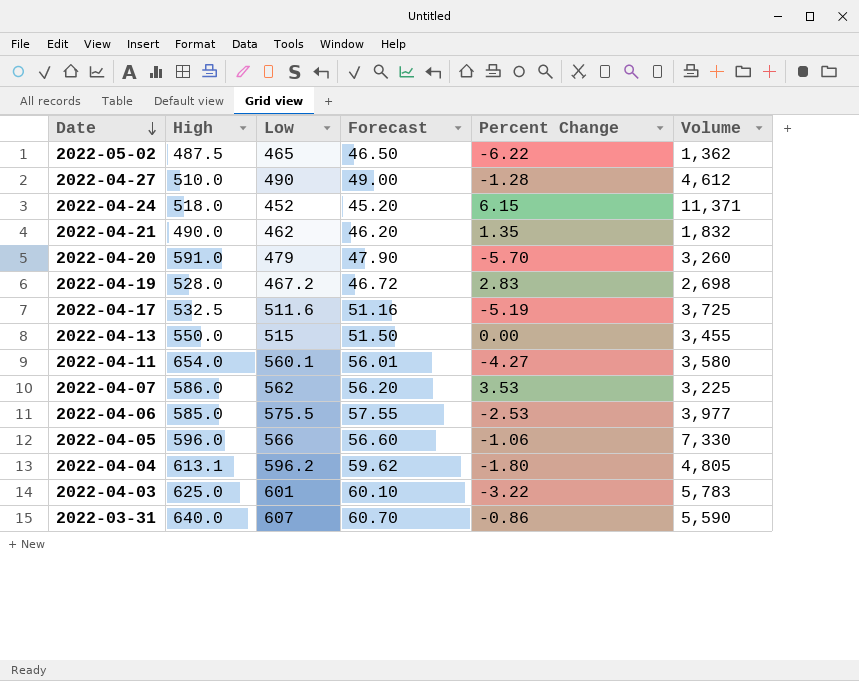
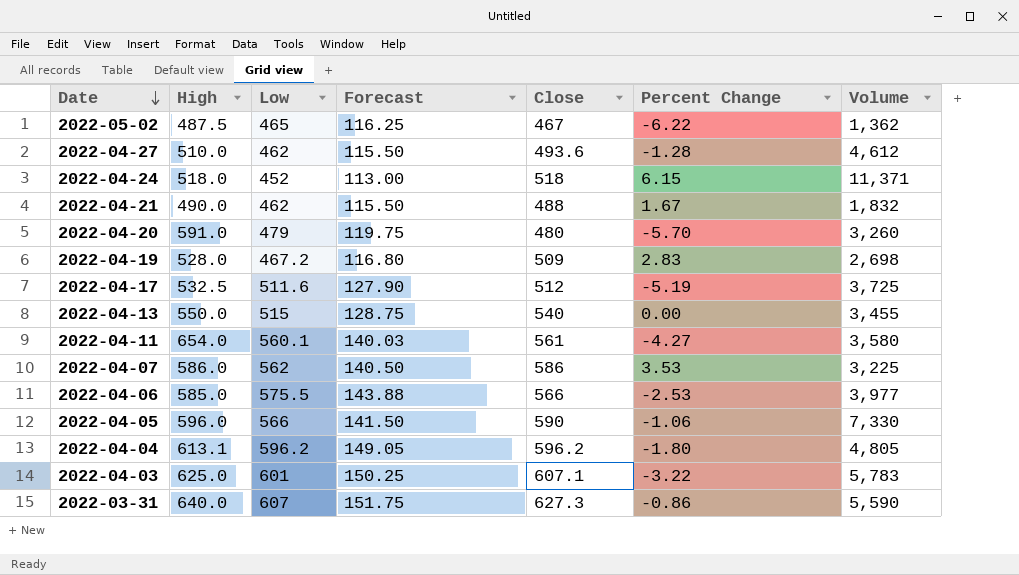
column Forecast | formula: [Low] * 0.1 -> [Low] * 0.25
column Close | position: none -> 5
2022-04-27 | Low: 490 -> 462
2022-04-21 | Percent Change: 1.35 -> 1.67

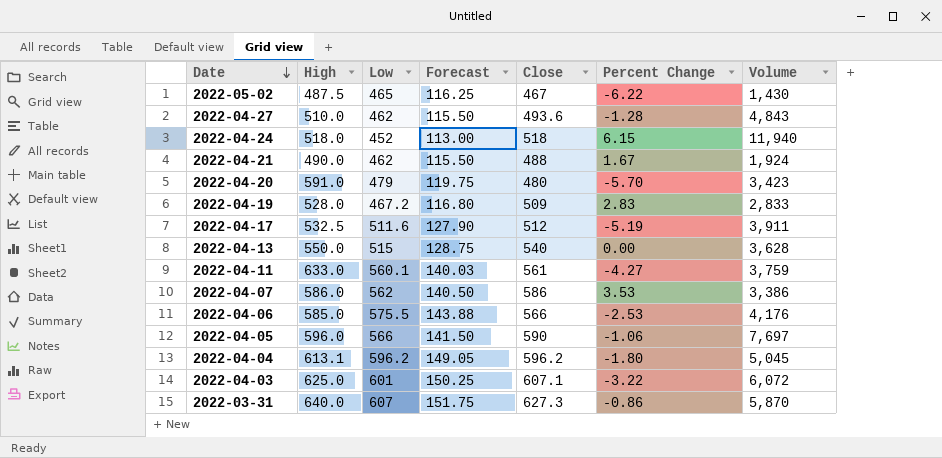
2022-05-02 | Volume: 1,362 -> 1,430
2022-04-27 | Volume: 4,612 -> 4,843
2022-04-24 | Volume: 11,371 -> 11,940
2022-04-21 | Volume: 1,832 -> 1,924
2022-04-20 | Volume: 3,260 -> 3,423
2022-04-19 | Volume: 2,698 -> 2,833
2022-04-17 | Volume: 3,725 -> 3,911
2022-04-13 | Volume: 3,455 -> 3,628
2022-04-11 | High: 654.0 -> 633.0
2022-04-11 | Volume: 3,580 -> 3,759
2022-04-07 | Volume: 3,225 -> 3,386
2022-04-06 | Volume: 3,977 -> 4,176
2022-04-05 | Volume: 7,330 -> 7,697
2022-04-04 | Volume: 4,805 -> 5,045
2022-04-03 | Volume: 5,783 -> 6,072
2022-03-31 | Volume: 5,590 -> 5,870

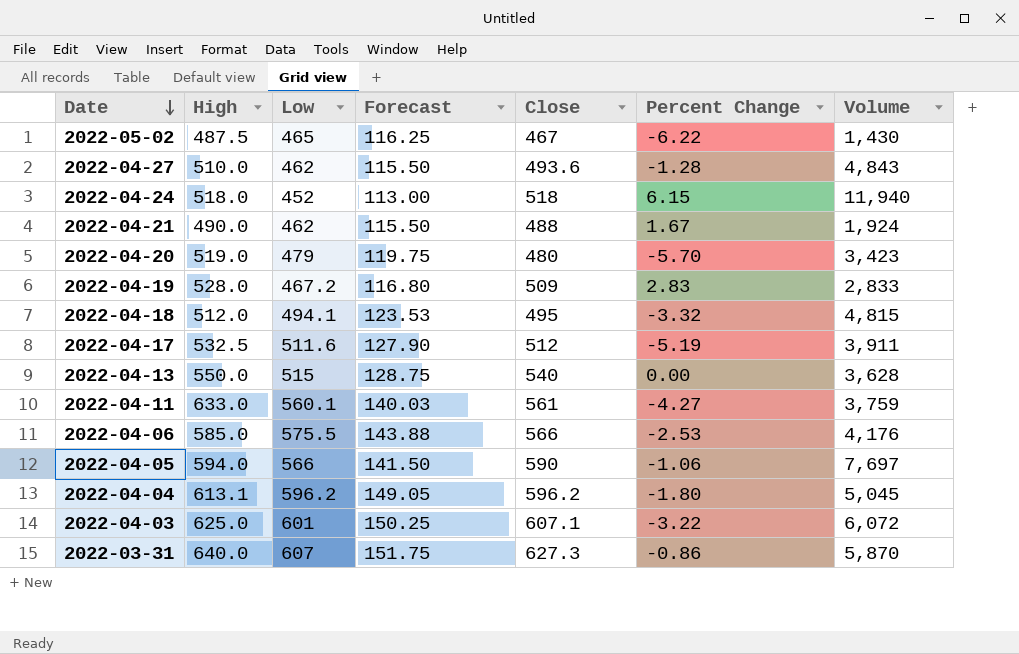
row 2022-04-07: 586.0 | 562 | 140.50 | 586 | 3.53 | 3,386 -> none
2022-04-20 | High: 591.0 -> 519.0
row 2022-04-18: none -> 512.0 | 494.1 | 123.53 | 495 | -3.32 | 4,815
2022-04-05 | High: 596.0 -> 594.0

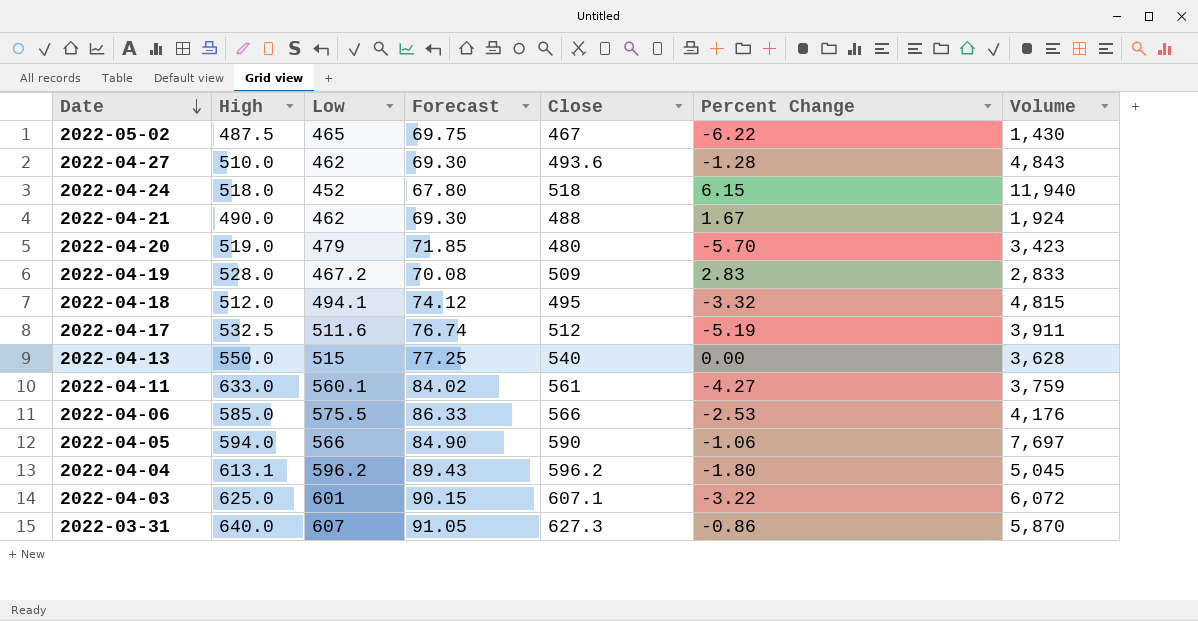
column Forecast | formula: [Low] * 0.25 -> [Low] * 0.15

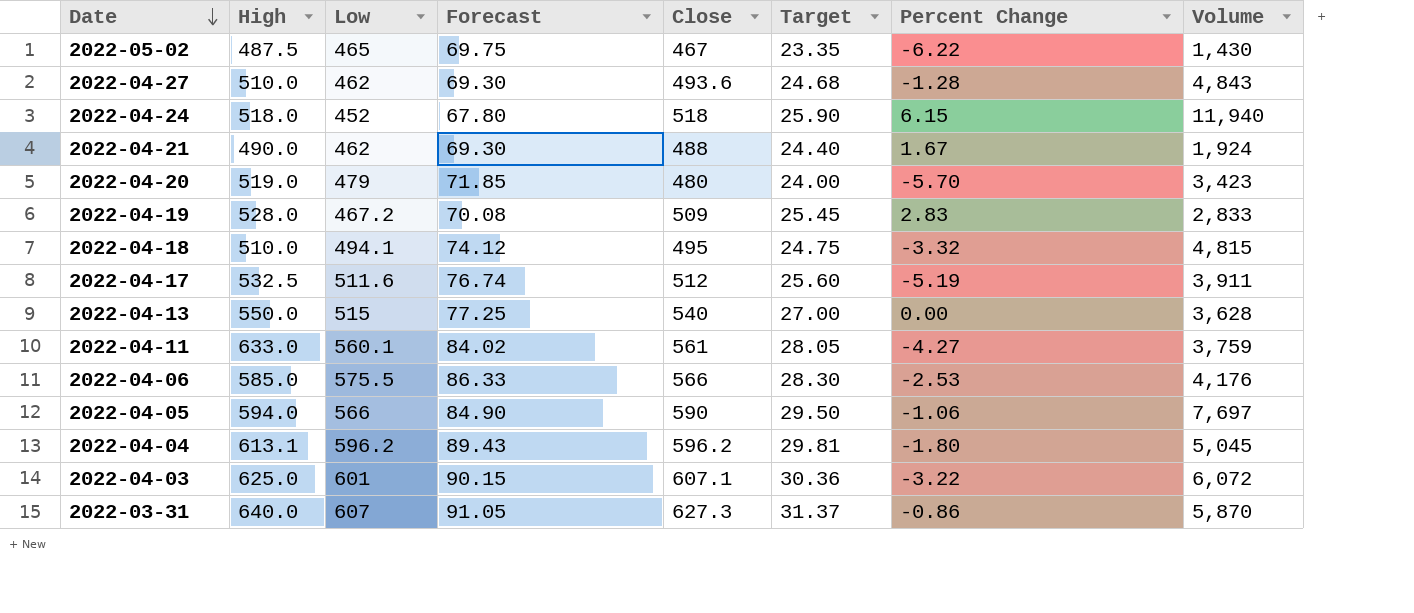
column Target | formula: none -> [Close] * 0.05
2022-04-18 | High: 512.0 -> 510.0

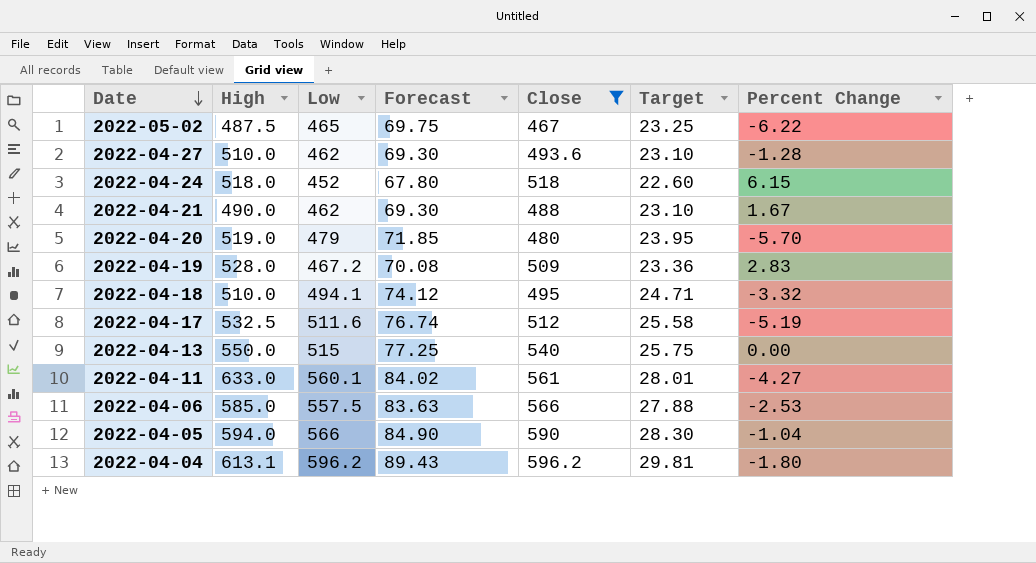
filter: none -> Close <= 596.2
column Volume | position: 8 -> none
column Target | formula: [Close] * 0.05 -> [Low] * 0.05
2022-04-06 | Low: 575.5 -> 557.5
2022-04-06 | Forecast: 86.33 -> 83.63
2022-04-05 | Percent Change: -1.06 -> -1.04

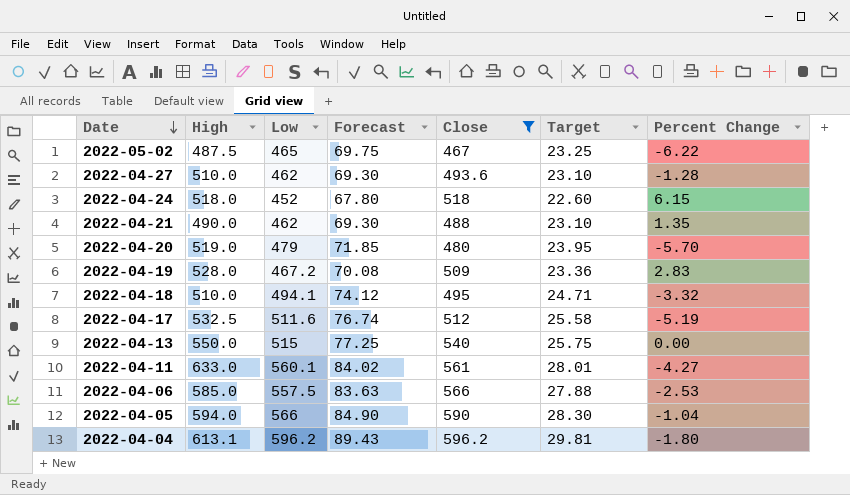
2022-04-21 | Percent Change: 1.67 -> 1.35

